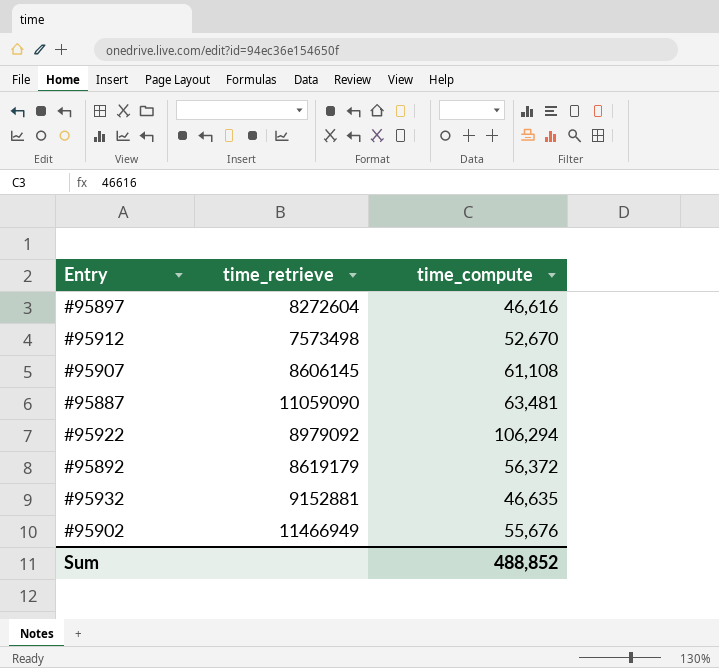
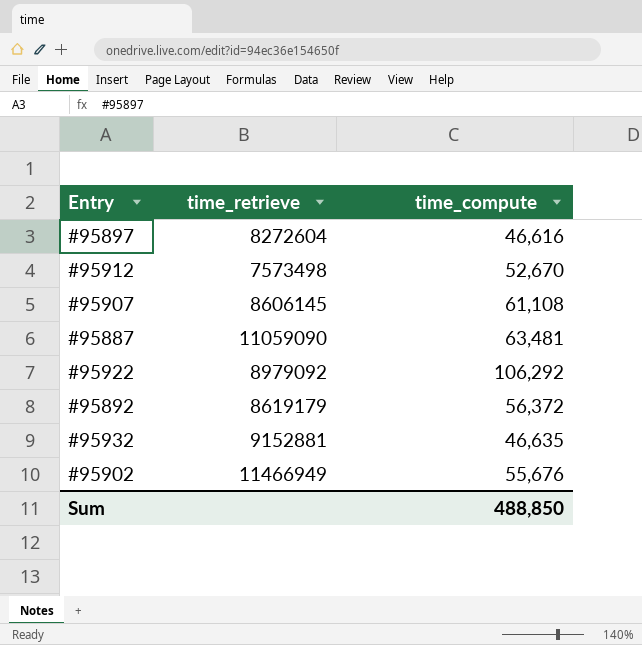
#95922 | time_compute: 106,294 -> 106,292
Sum | time_compute: 488,852 -> 488,850

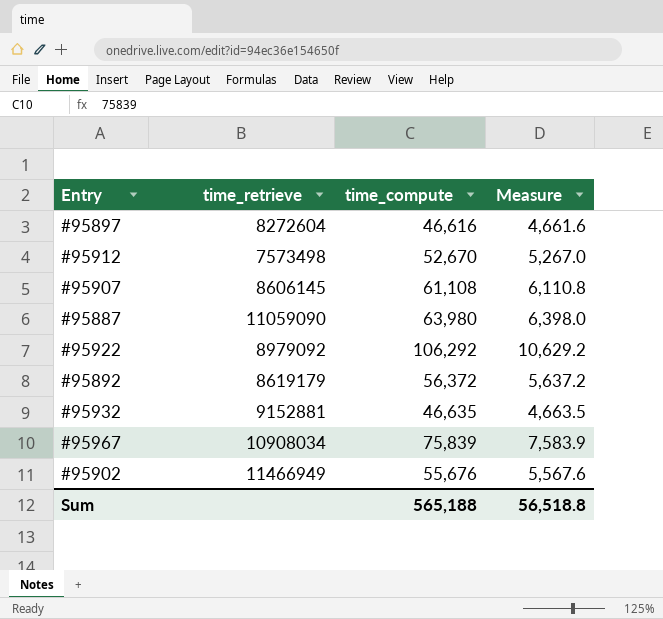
column Measure | formula: none -> [time_compute] * 0.1
#95887 | time_compute: 63,481 -> 63,980
row #95967: none -> 10908034 | 75,839 | 7,583.9
Sum | time_compute: 488,850 -> 565,188

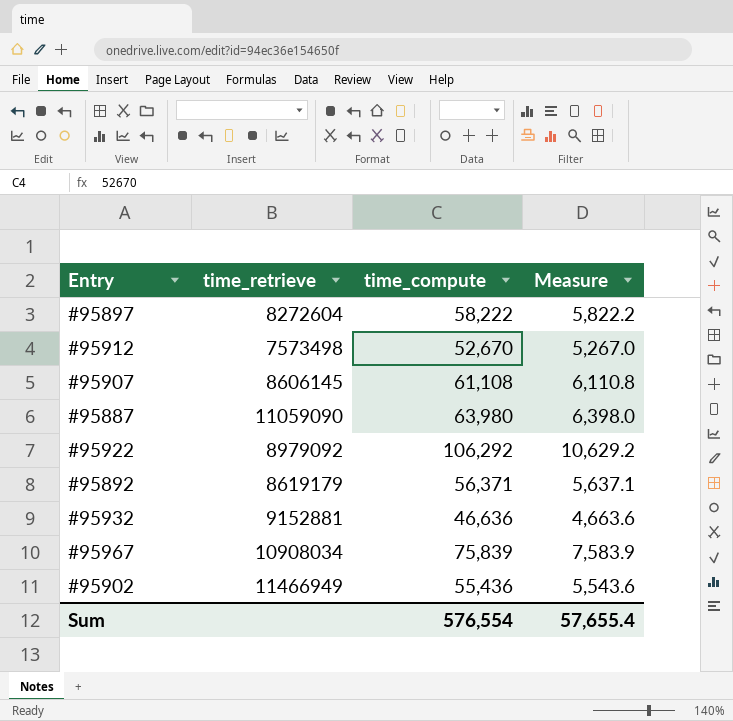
#95897 | time_compute: 46,616 -> 58,222
#95897 | Measure: 4,661.6 -> 5,822.2
#95892 | time_compute: 56,372 -> 56,371
#95892 | Measure: 5,637.2 -> 5,637.1
#95932 | time_compute: 46,635 -> 46,636
#95932 | Measure: 4,663.5 -> 4,663.6
#95902 | time_compute: 55,676 -> 55,436
#95902 | Measure: 5,567.6 -> 5,543.6
Sum | time_compute: 565,188 -> 576,554
Sum | Measure: 56,518.8 -> 57,655.4

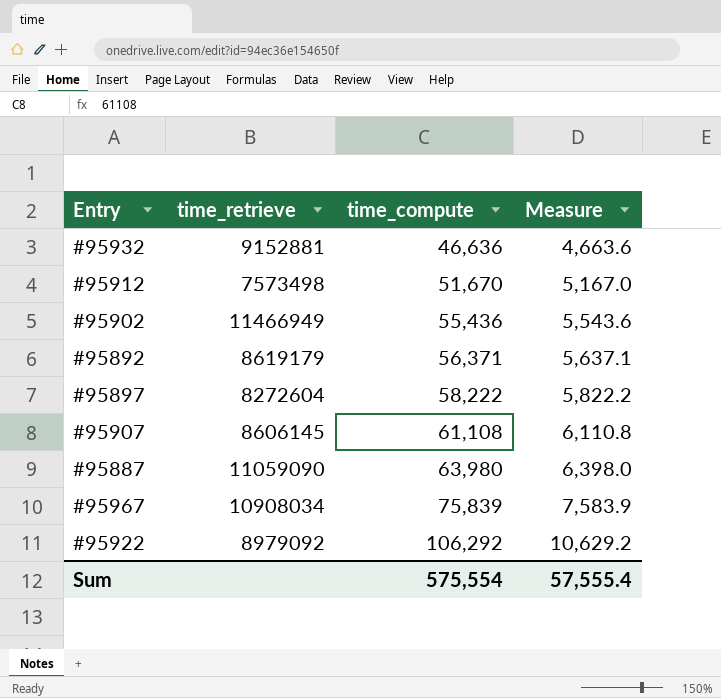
row order: none -> time_compute ascending
#95912 | time_compute: 52,670 -> 51,670
#95912 | Measure: 5,267.0 -> 5,167.0
Sum | time_compute: 576,554 -> 575,554
Sum | Measure: 57,655.4 -> 57,555.4

